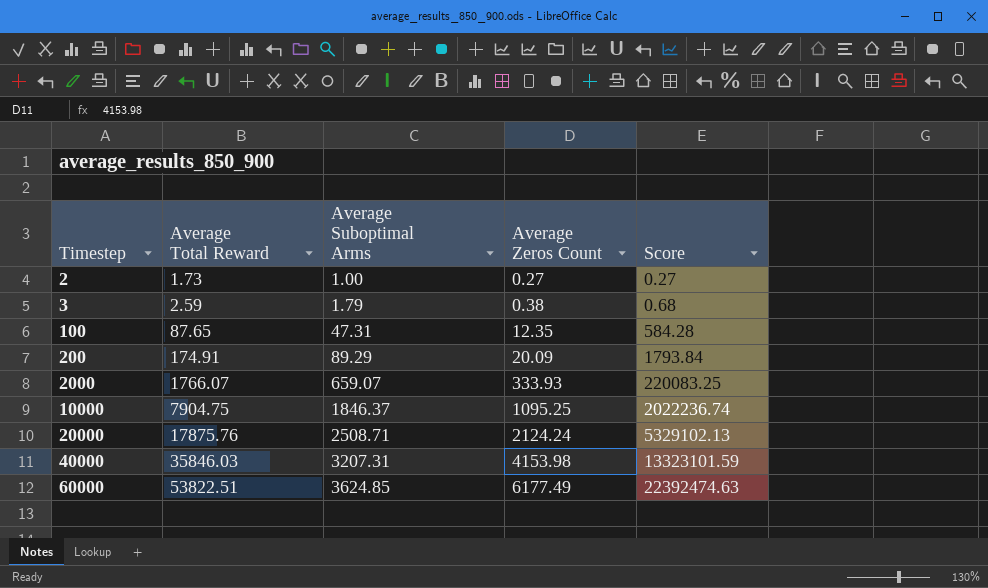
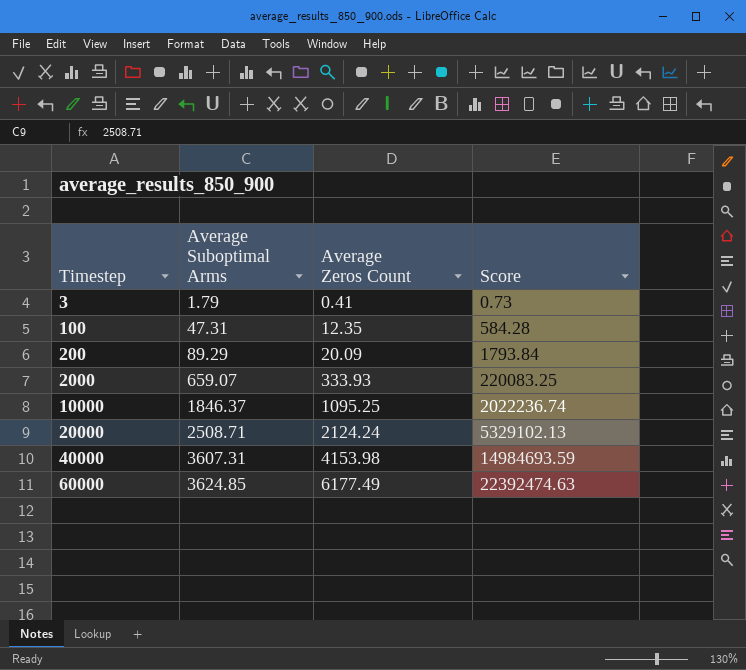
column Average Total Reward | position: 2 -> none
row 2: 1.73 | 1.00 | 0.27 | 0.27 -> none
3 | Average Zeros Count: 0.38 -> 0.41
3 | Score: 0.68 -> 0.73
40000 | Average Suboptimal Arms: 3207.31 -> 3607.31
40000 | Score: 13323101.59 -> 14984693.59

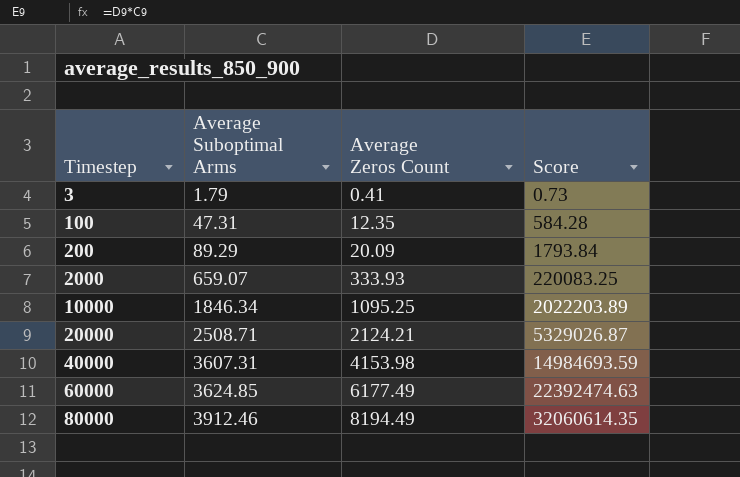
10000 | Average Suboptimal Arms: 1846.37 -> 1846.34
10000 | Score: 2022236.74 -> 2022203.89
20000 | Average Zeros Count: 2124.24 -> 2124.21
20000 | Score: 5329102.13 -> 5329026.87
row 80000: none -> 3912.46 | 8194.49 | 32060614.35

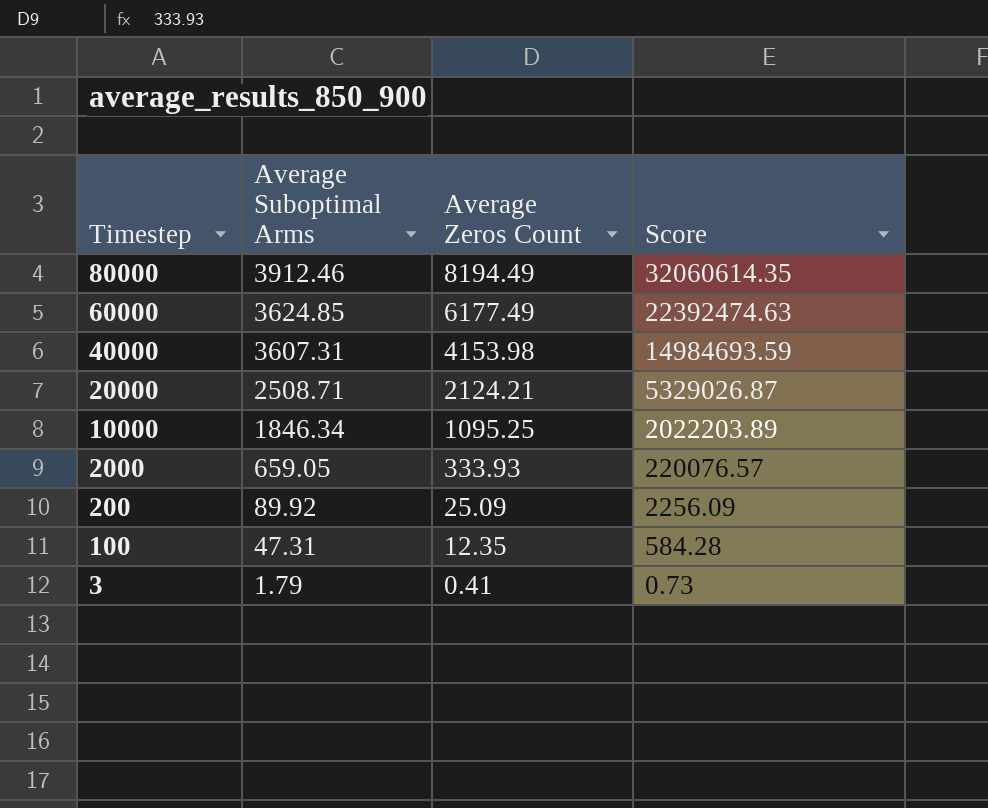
row order: Timestep ascending -> Timestep descending
2000 | Average Suboptimal Arms: 659.07 -> 659.05
2000 | Score: 220083.25 -> 220076.57
200 | Average Suboptimal Arms: 89.29 -> 89.92
200 | Average Zeros Count: 20.09 -> 25.09
200 | Score: 1793.84 -> 2256.09

